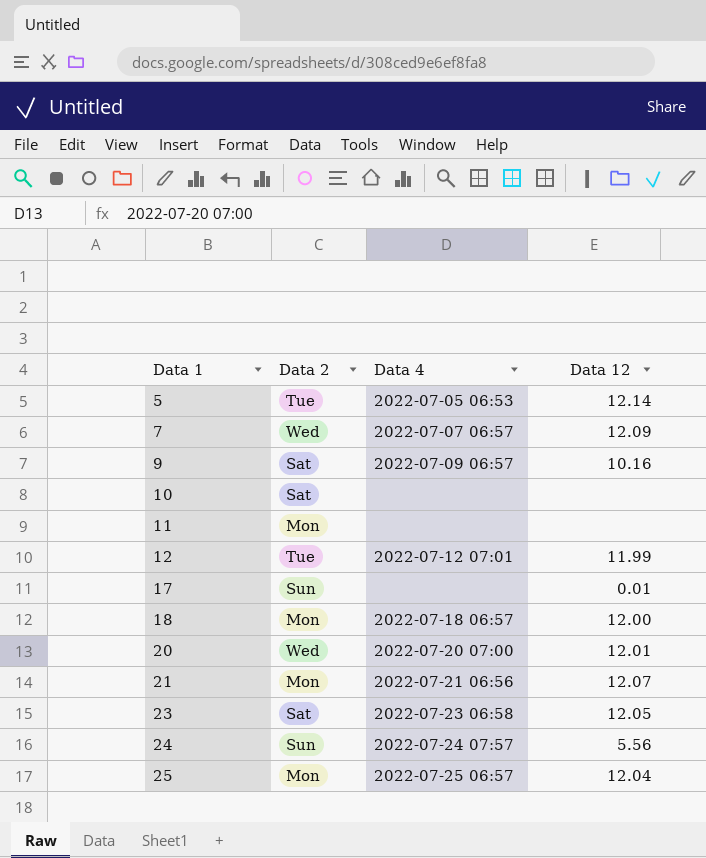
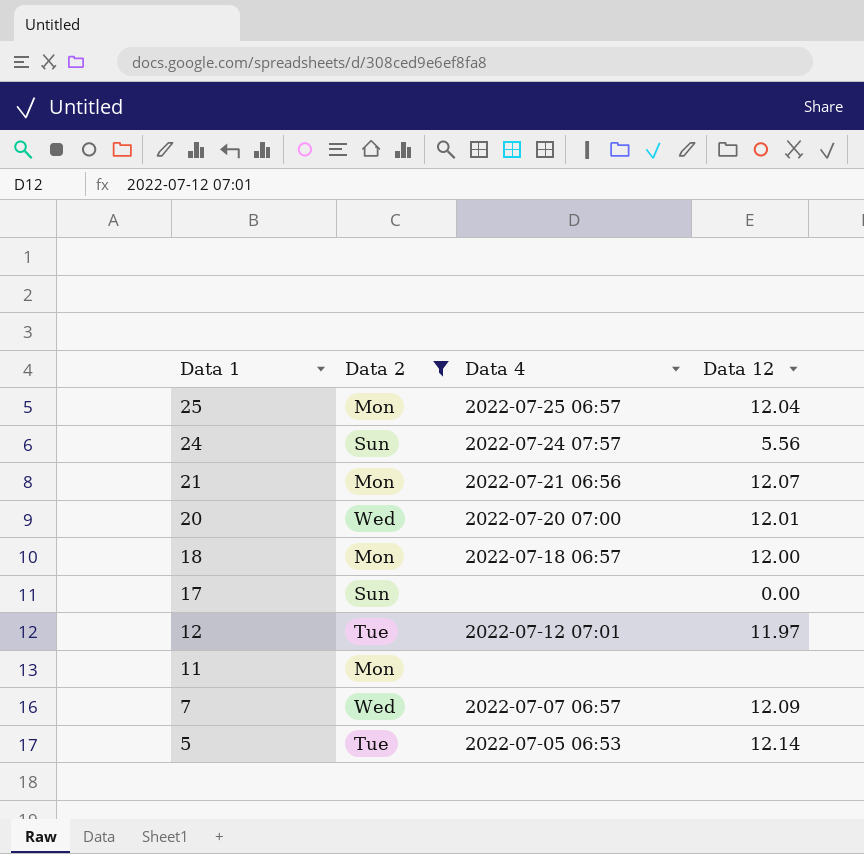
filter: none -> Data 2 != Sat
row order: Data 1 ascending -> Data 1 descending
17 | Data 12: 0.01 -> 0.00
12 | Data 12: 11.99 -> 11.97

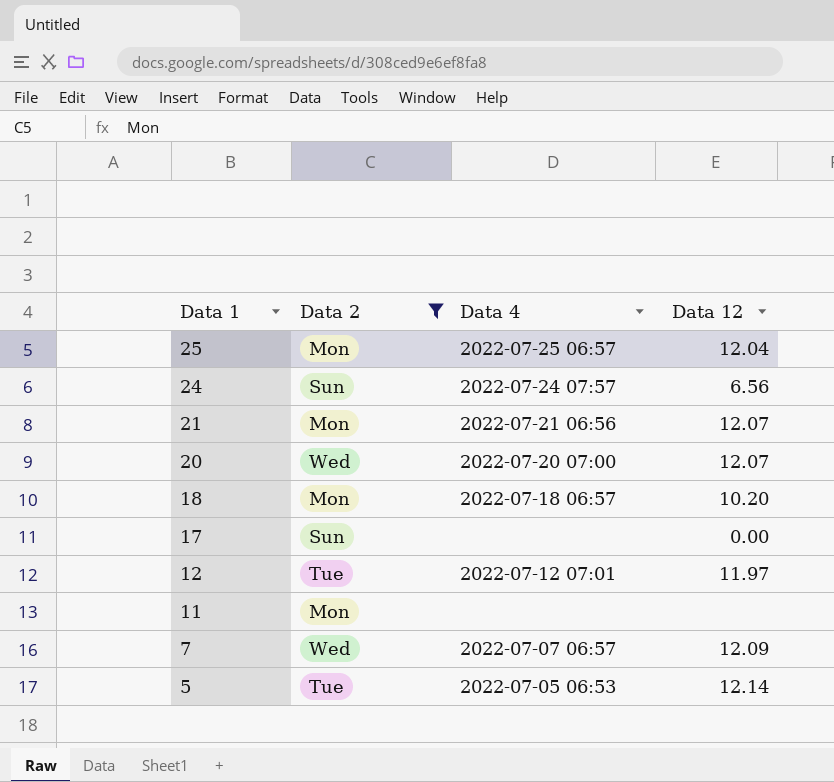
24 | Data 12: 5.56 -> 6.56
20 | Data 12: 12.01 -> 12.07
18 | Data 12: 12.00 -> 10.20

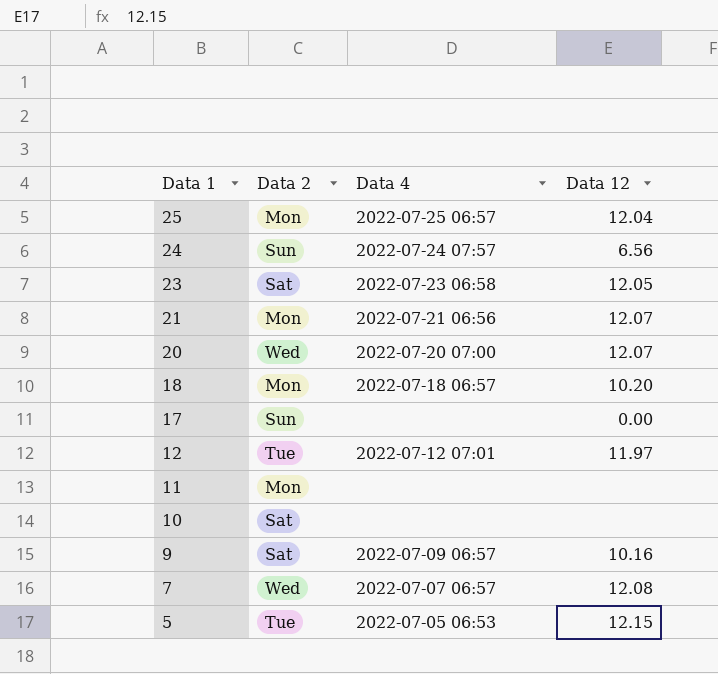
filter: Data 2 != Sat -> none
7 | Data 12: 12.09 -> 12.08
5 | Data 12: 12.14 -> 12.15

